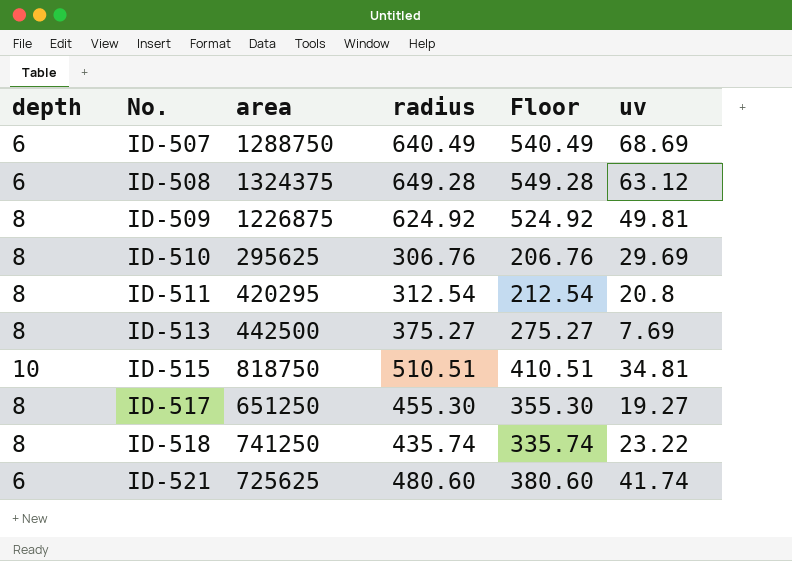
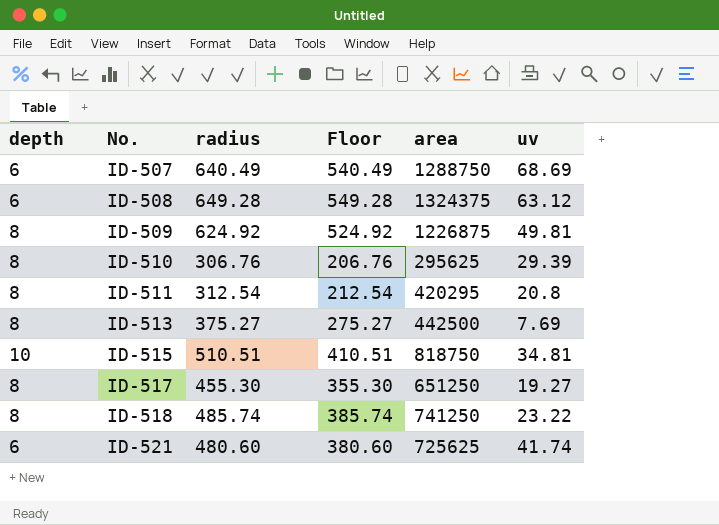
column area | position: 3 -> 5
ID-510 | uv: 29.69 -> 29.39
ID-518 | radius: 435.74 -> 485.74
ID-518 | Floor: 335.74 -> 385.74

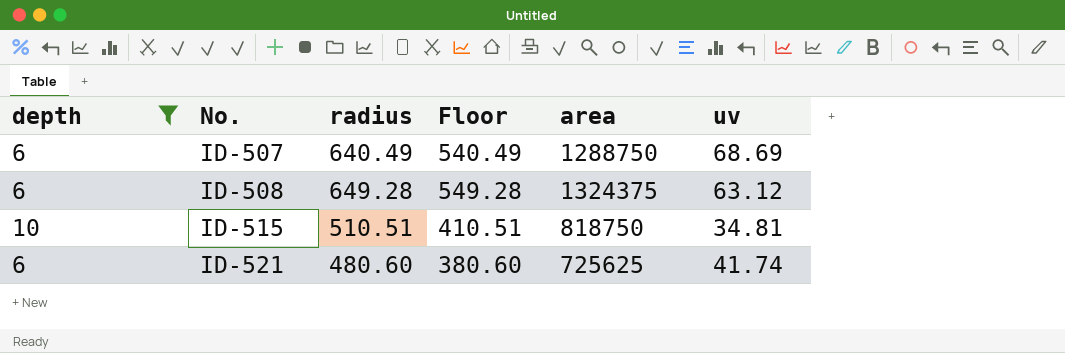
filter: none -> depth != 8

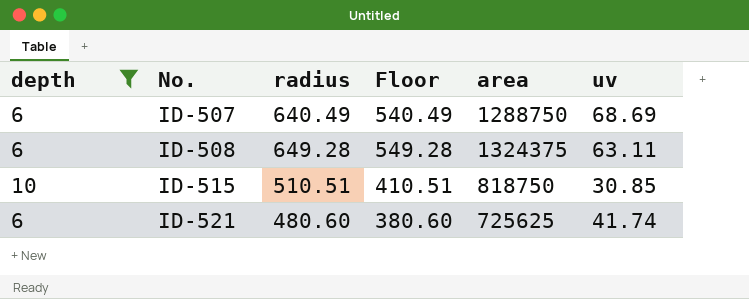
ID-508 | uv: 63.12 -> 63.11
ID-515 | uv: 34.81 -> 30.85

